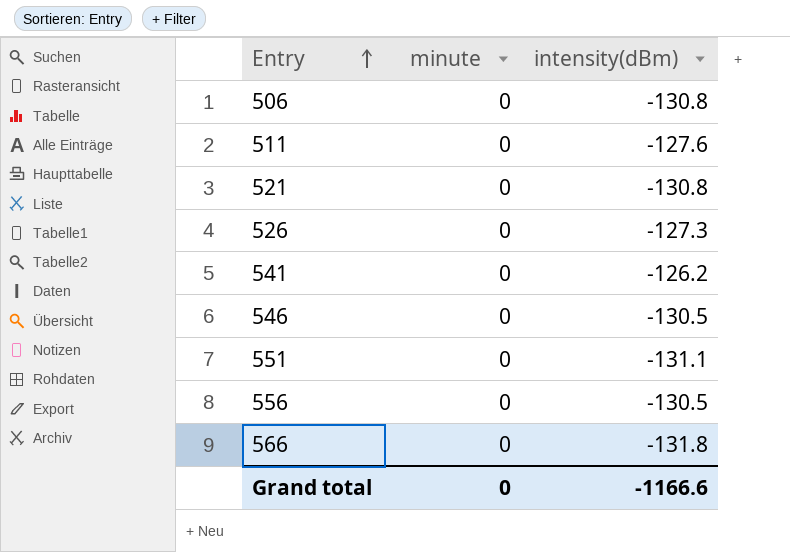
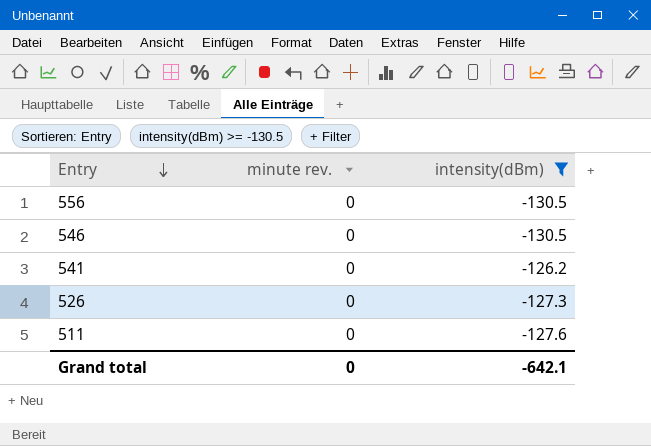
filter: none -> intensity(dBm) >= -130.5
row order: Entry ascending -> Entry descending
column name: minute -> minute rev.
Grand total | intensity(dBm): -1166.6 -> -642.1

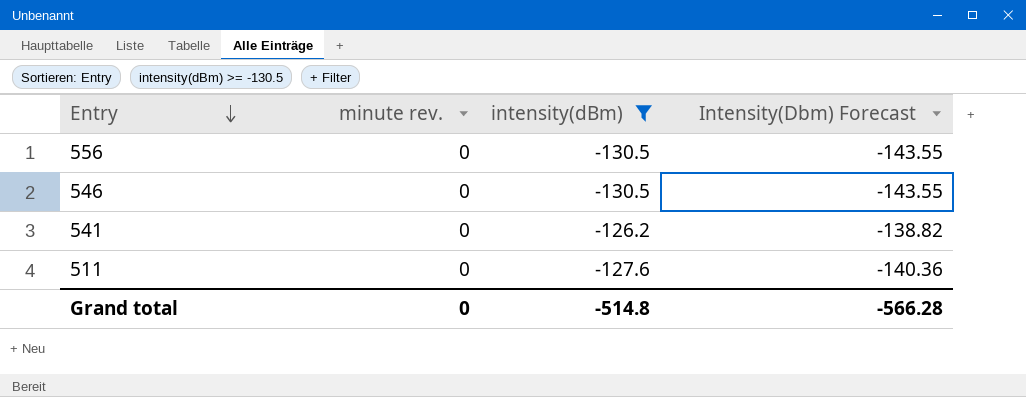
column Intensity(Dbm) Forecast | formula: none -> [intensity(dBm)] * 1.1
row 526: 0 | -127.3 -> none
Grand total | intensity(dBm): -642.1 -> -514.8

